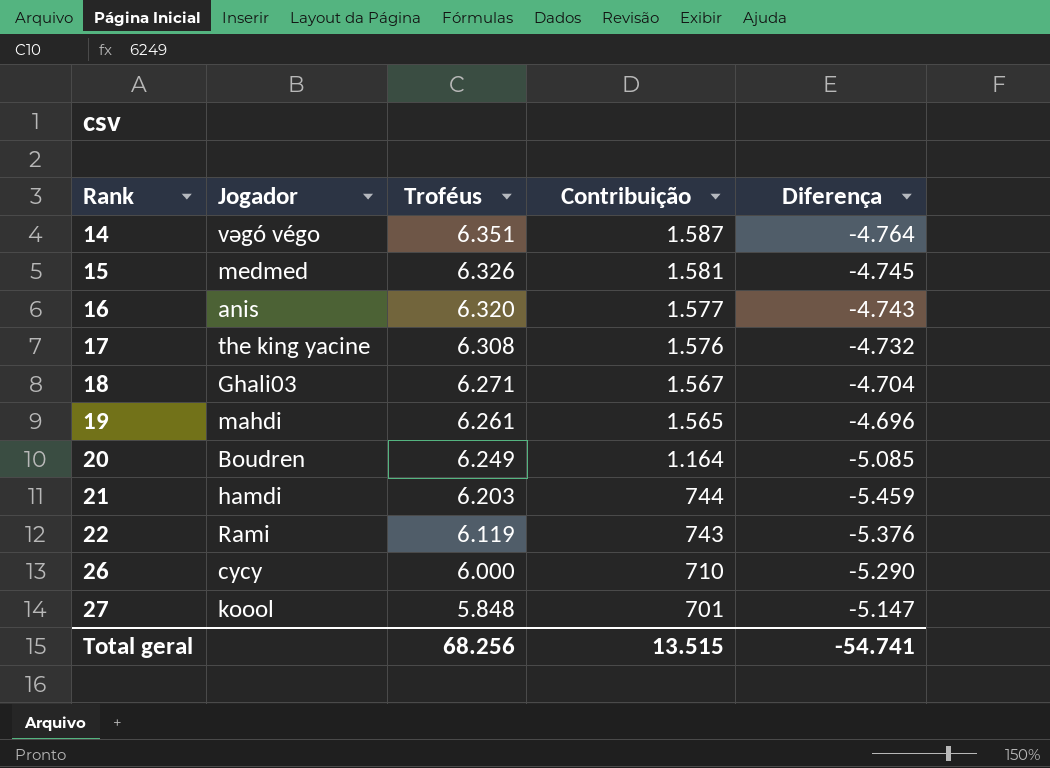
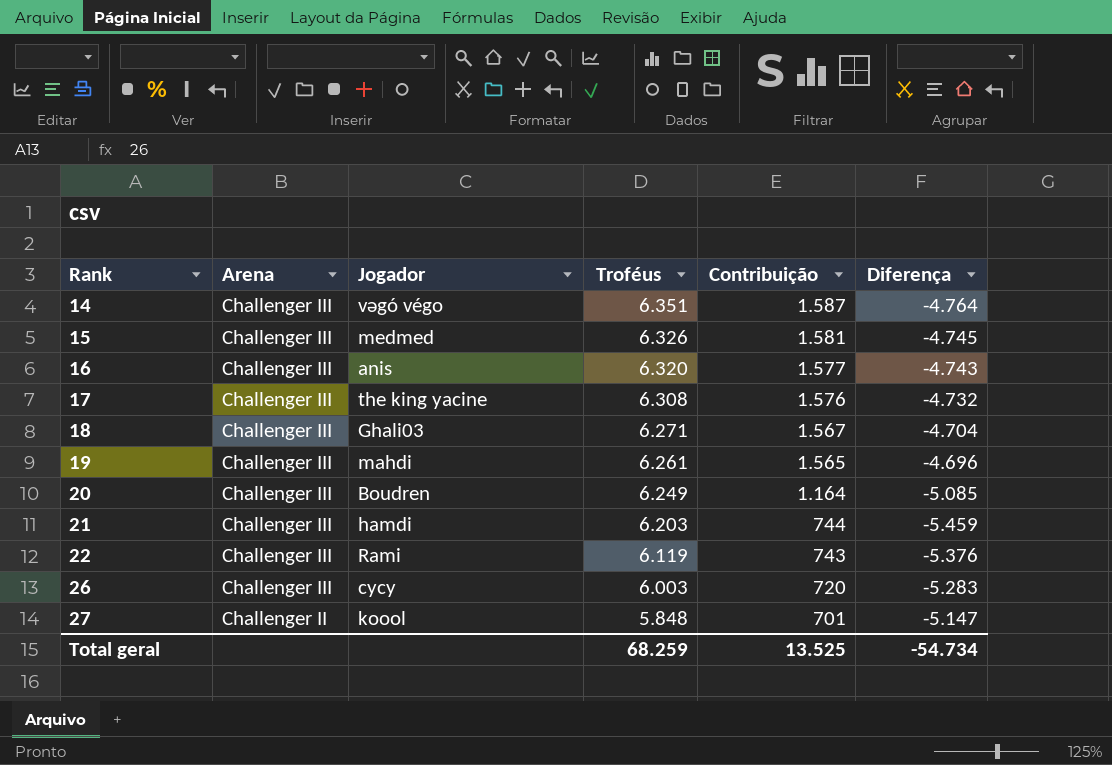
column Arena | position: none -> 2
26 | Troféus: 6.000 -> 6.003
26 | Contribuição: 710 -> 720
26 | Diferença: -5.290 -> -5.283
Total geral | Troféus: 68.256 -> 68.259
Total geral | Contribuição: 13.515 -> 13.525
Total geral | Diferença: -54.741 -> -54.734

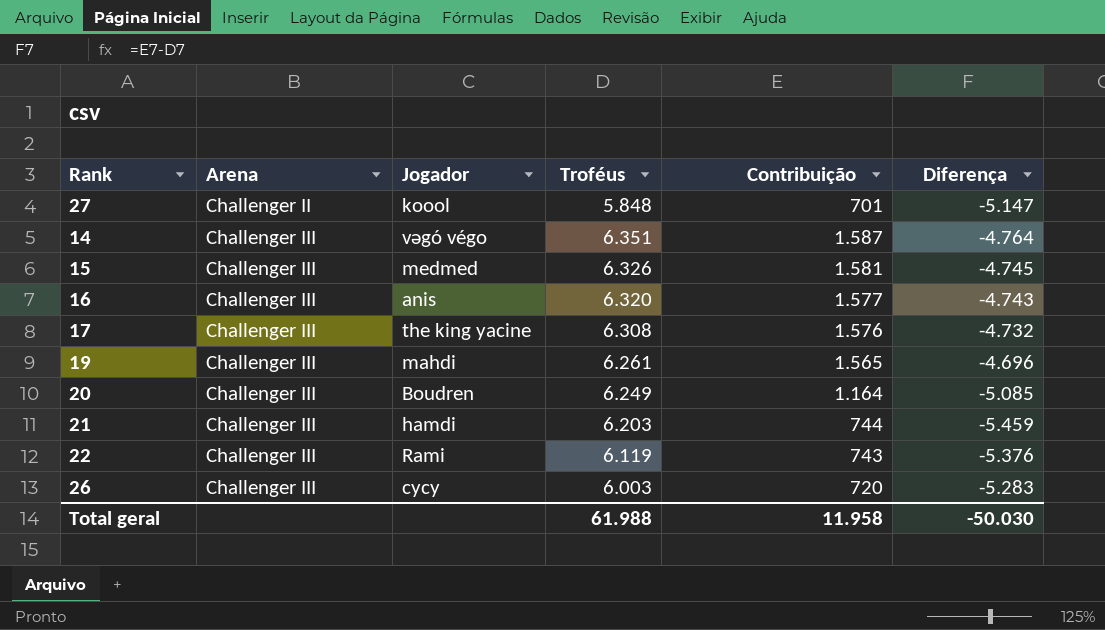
row order: Rank ascending -> Arena ascending
row 18: Challenger III | Ghali03 | 6.271 | 1.567 | -4.704 -> none
Total geral | Troféus: 68.259 -> 61.988
Total geral | Contribuição: 13.525 -> 11.958
Total geral | Diferença: -54.734 -> -50.030

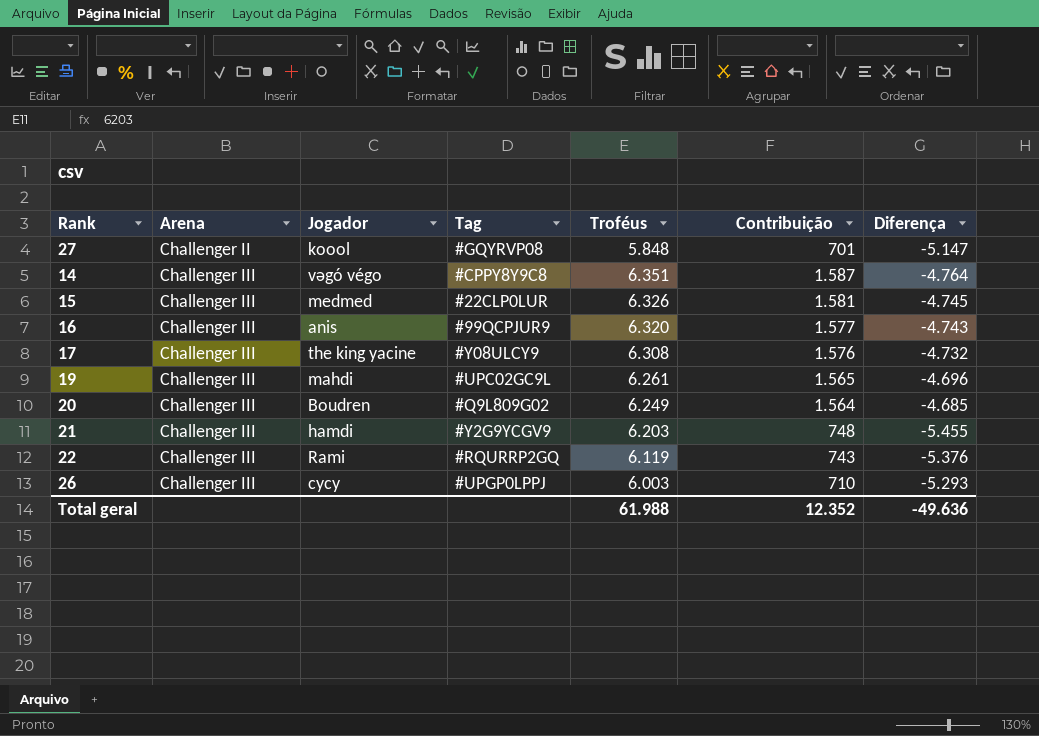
column Tag | position: none -> 4
20 | Contribuição: 1.164 -> 1.564
20 | Diferença: -5.085 -> -4.685
21 | Contribuição: 744 -> 748
21 | Diferença: -5.459 -> -5.455
26 | Contribuição: 720 -> 710
26 | Diferença: -5.283 -> -5.293
Total geral | Contribuição: 11.958 -> 12.352
Total geral | Diferença: -50.030 -> -49.636

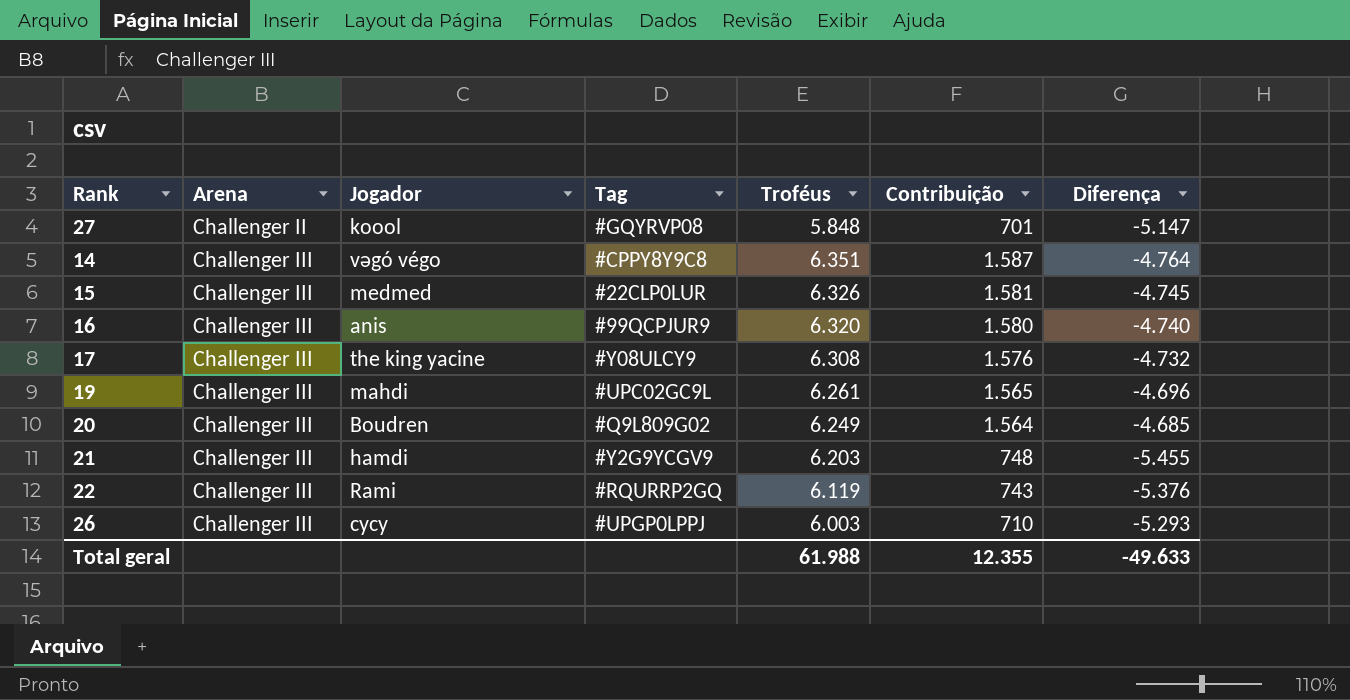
16 | Contribuição: 1.577 -> 1.580
16 | Diferença: -4.743 -> -4.740
Total geral | Contribuição: 12.352 -> 12.355
Total geral | Diferença: -49.636 -> -49.633

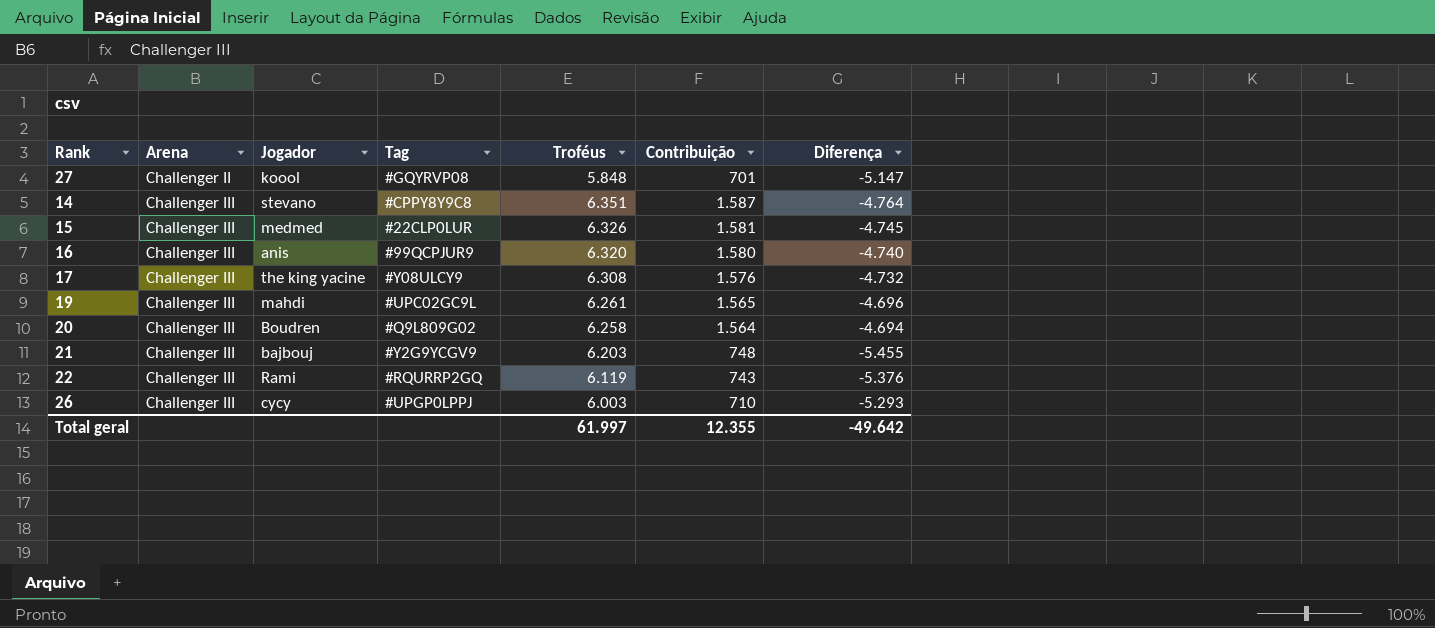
14 | Jogador: vəgó végo -> stevano
20 | Troféus: 6.249 -> 6.258
20 | Diferença: -4.685 -> -4.694
21 | Jogador: hamdi -> bajbouj
Total geral | Troféus: 61.988 -> 61.997
Total geral | Diferença: -49.633 -> -49.642

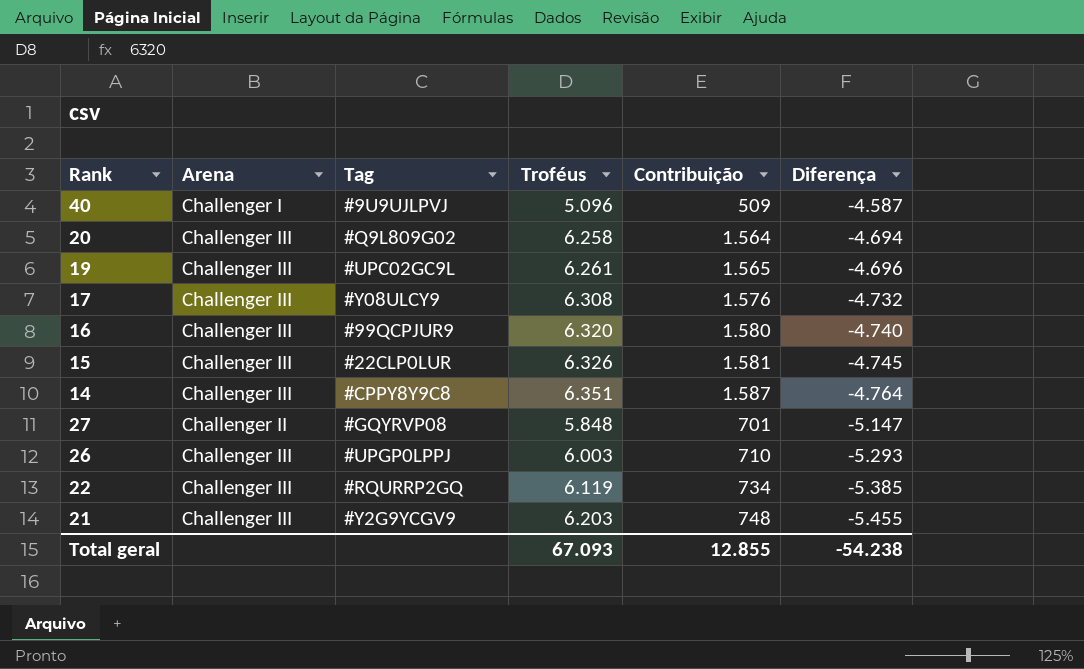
row order: Arena ascending -> Diferença descending
column Jogador | position: 3 -> none
row 40: none -> Challenger I | #9U9UJLPVJ | 5.096 | 509 | -4.587
22 | Contribuição: 743 -> 734
22 | Diferença: -5.376 -> -5.385
Total geral | Troféus: 61.997 -> 67.093
Total geral | Contribuição: 12.355 -> 12.855
Total geral | Diferença: -49.642 -> -54.238

